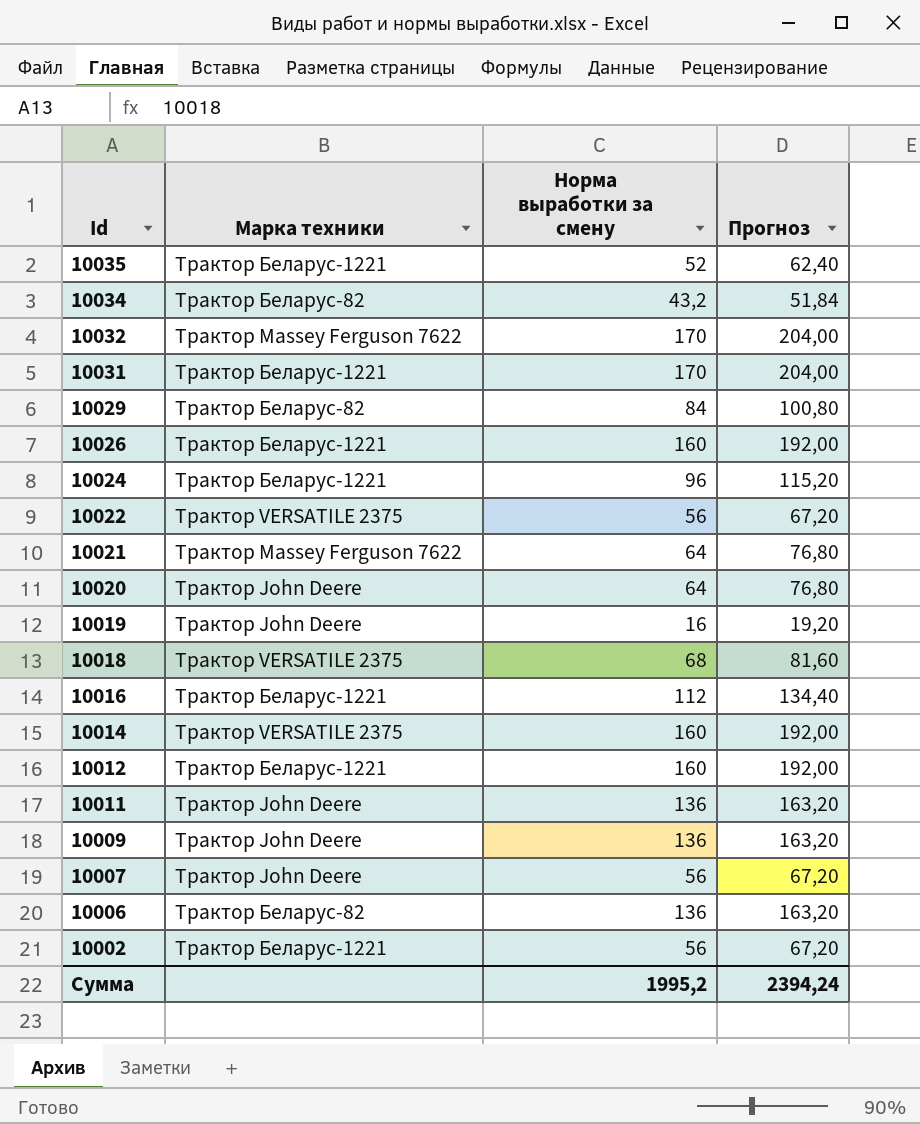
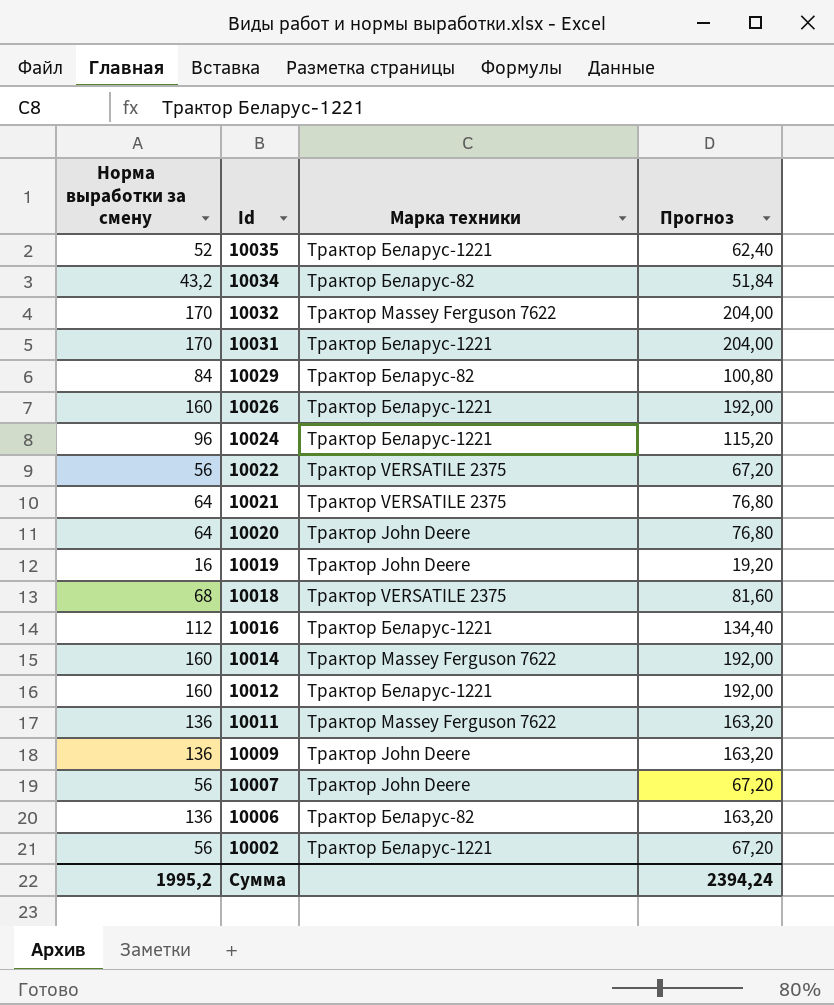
column Норма выработки за смену | position: 3 -> 1
10021 | Марка техники: Трактор Massey Ferguson 7622 -> Трактор VERSATILE 2375
10014 | Марка техники: Трактор VERSATILE 2375 -> Трактор Massey Ferguson 7622
10011 | Марка техники: Трактор John Deere -> Трактор Massey Ferguson 7622

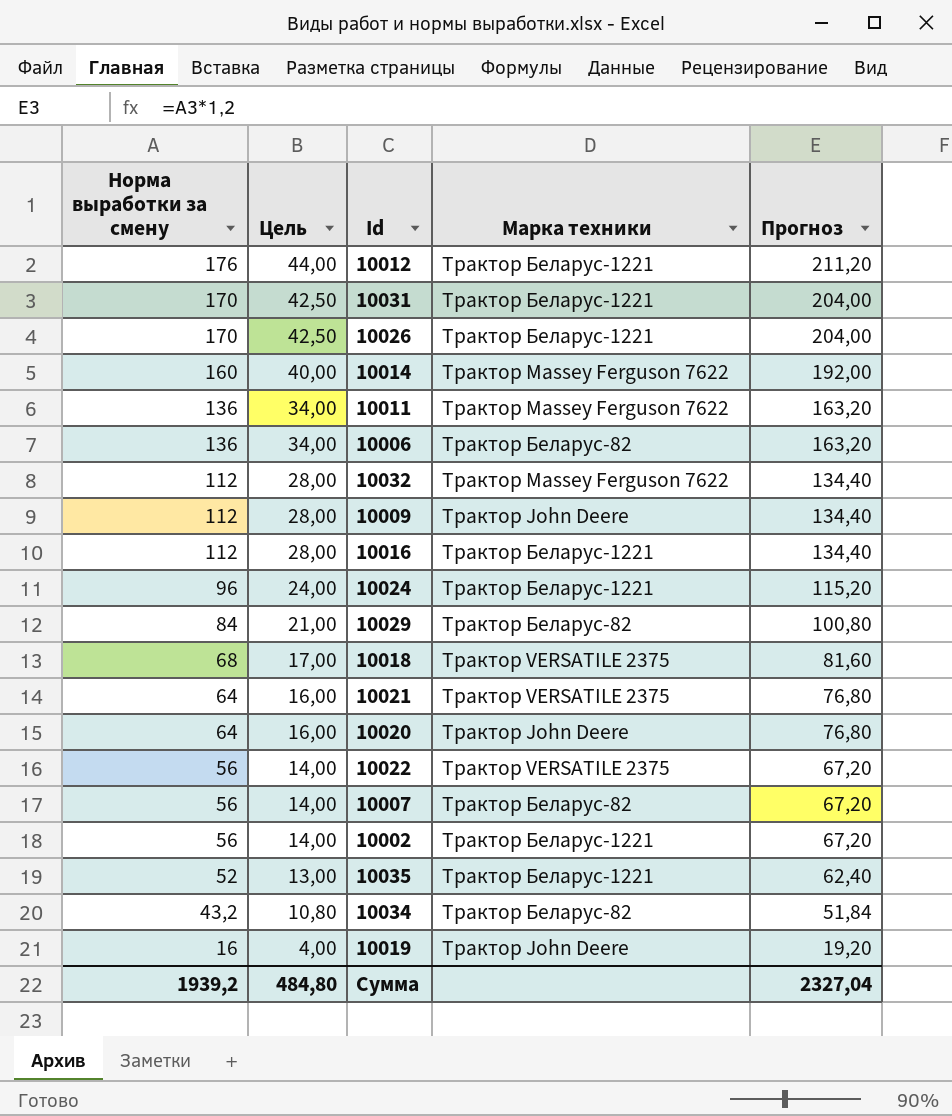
row order: Id descending -> Норма выработки за смену descending
column Цель | formula: none -> [Норма выработки за смену] * 0,25
10012 | Норма выработки за смену: 160 -> 176
10012 | Прогноз: 192,00 -> 211,20
10026 | Норма выработки за смену: 160 -> 170
10026 | Прогноз: 192,00 -> 204,00
10032 | Норма выработки за смену: 170 -> 112
10032 | Прогноз: 204,00 -> 134,40
10009 | Норма выработки за смену: 136 -> 112
10009 | Прогноз: 163,20 -> 134,40
10007 | Марка техники: Трактор John Deere -> Трактор Беларус-82
Сумма | Норма выработки за смену: 1995,2 -> 1939,2
Сумма | Прогноз: 2394,24 -> 2327,04

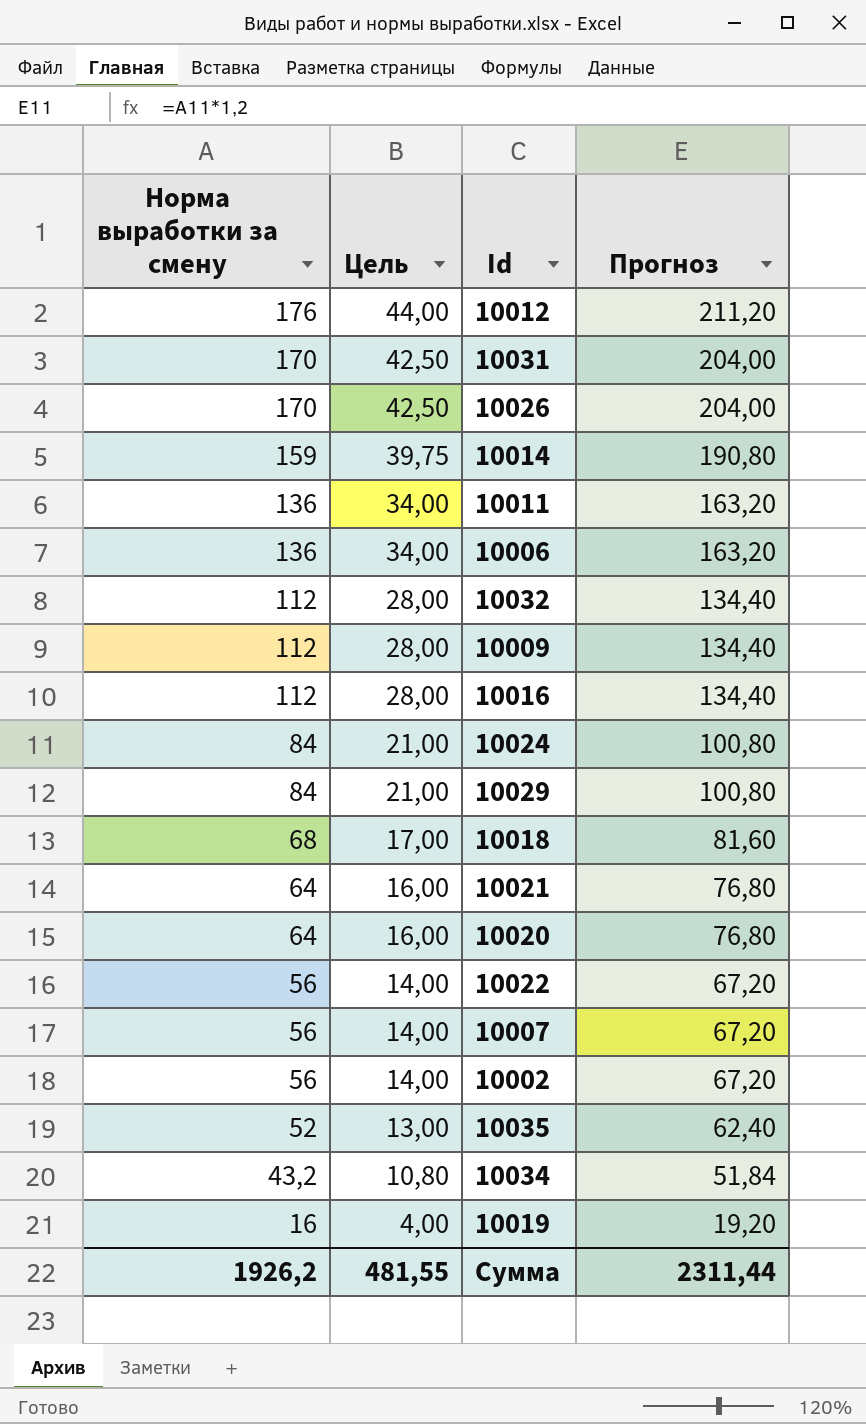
column Марка техники | position: 4 -> none
10014 | Норма выработки за смену: 160 -> 159
10014 | Цель: 40,00 -> 39,75
10014 | Прогноз: 192,00 -> 190,80
10024 | Норма выработки за смену: 96 -> 84
10024 | Цель: 24,00 -> 21,00
10024 | Прогноз: 115,20 -> 100,80
Сумма | Норма выработки за смену: 1939,2 -> 1926,2
Сумма | Цель: 484,80 -> 481,55
Сумма | Прогноз: 2327,04 -> 2311,44

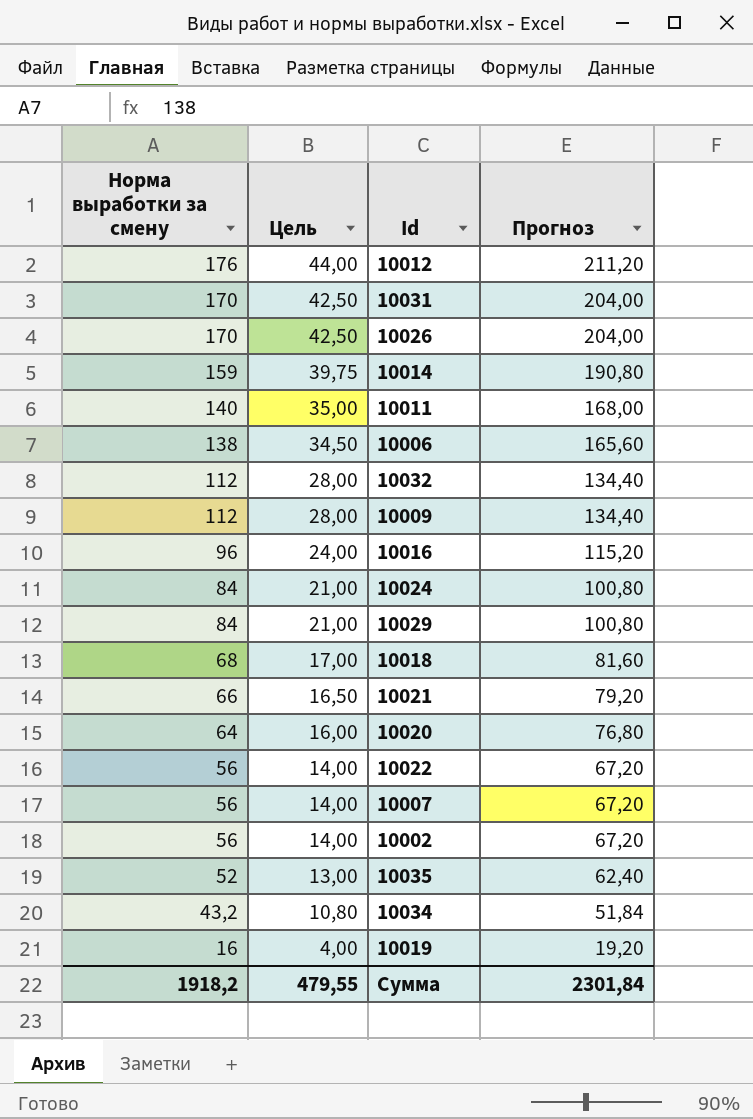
10011 | Норма выработки за смену: 136 -> 140
10011 | Цель: 34,00 -> 35,00
10011 | Прогноз: 163,20 -> 168,00
10006 | Норма выработки за смену: 136 -> 138
10006 | Цель: 34,00 -> 34,50
10006 | Прогноз: 163,20 -> 165,60
10016 | Норма выработки за смену: 112 -> 96
10016 | Цель: 28,00 -> 24,00
10016 | Прогноз: 134,40 -> 115,20
10021 | Норма выработки за смену: 64 -> 66
10021 | Цель: 16,00 -> 16,50
10021 | Прогноз: 76,80 -> 79,20
Сумма | Норма выработки за смену: 1926,2 -> 1918,2
Сумма | Цель: 481,55 -> 479,55
Сумма | Прогноз: 2311,44 -> 2301,84

